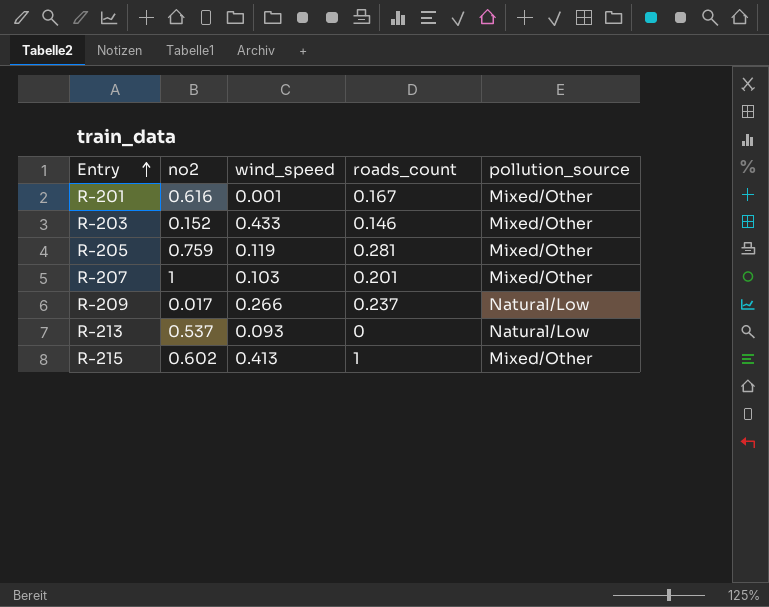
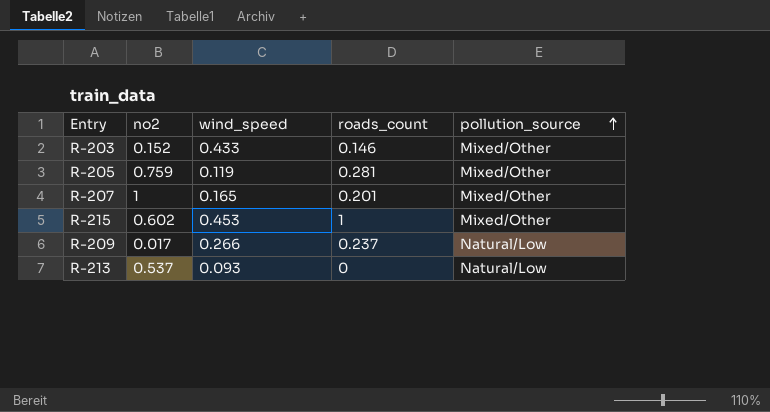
row order: Entry ascending -> pollution_source ascending
row R-201: 0.616 | 0.001 | 0.167 | Mixed/Other -> none
R-207 | wind_speed: 0.103 -> 0.165
R-215 | wind_speed: 0.413 -> 0.453

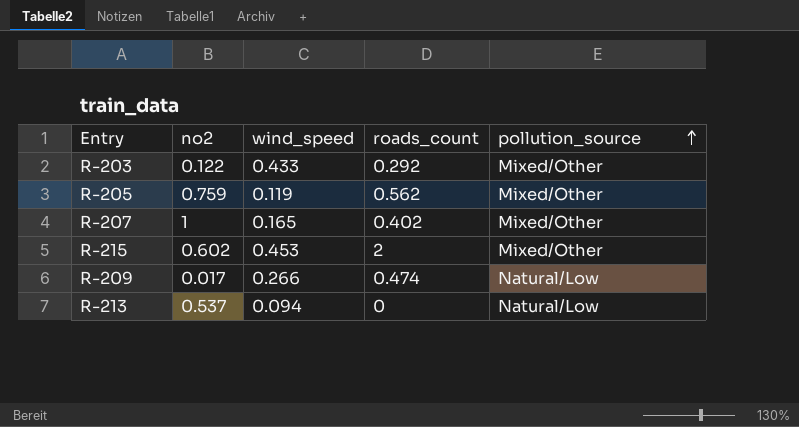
R-203 | no2: 0.152 -> 0.122
R-203 | roads_count: 0.146 -> 0.292
R-205 | roads_count: 0.281 -> 0.562
R-207 | roads_count: 0.201 -> 0.402
R-215 | roads_count: 1 -> 2
R-209 | roads_count: 0.237 -> 0.474
R-213 | wind_speed: 0.093 -> 0.094

